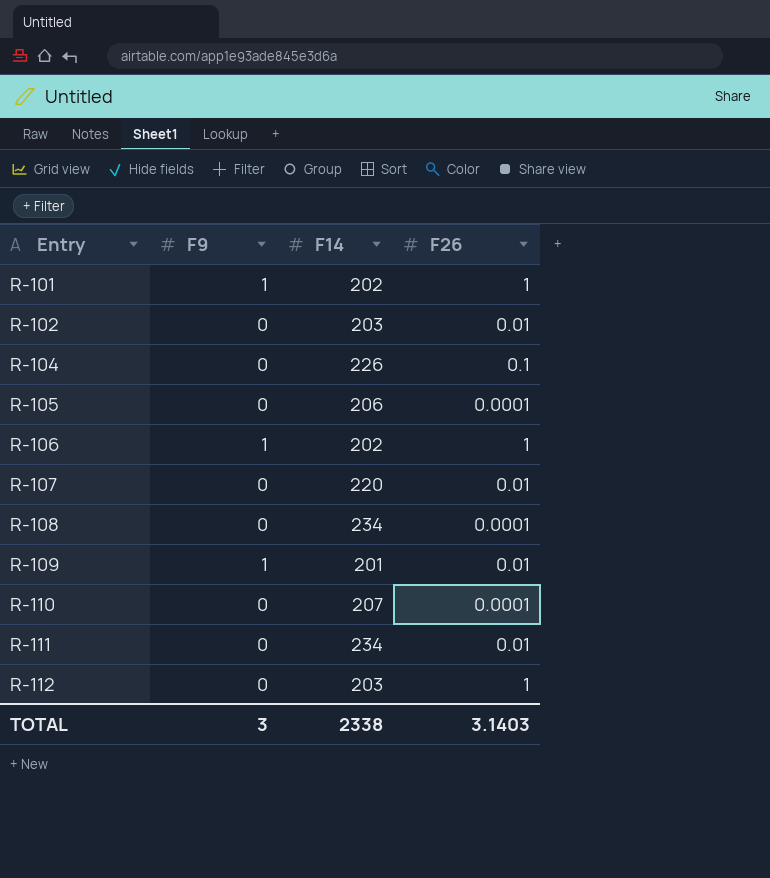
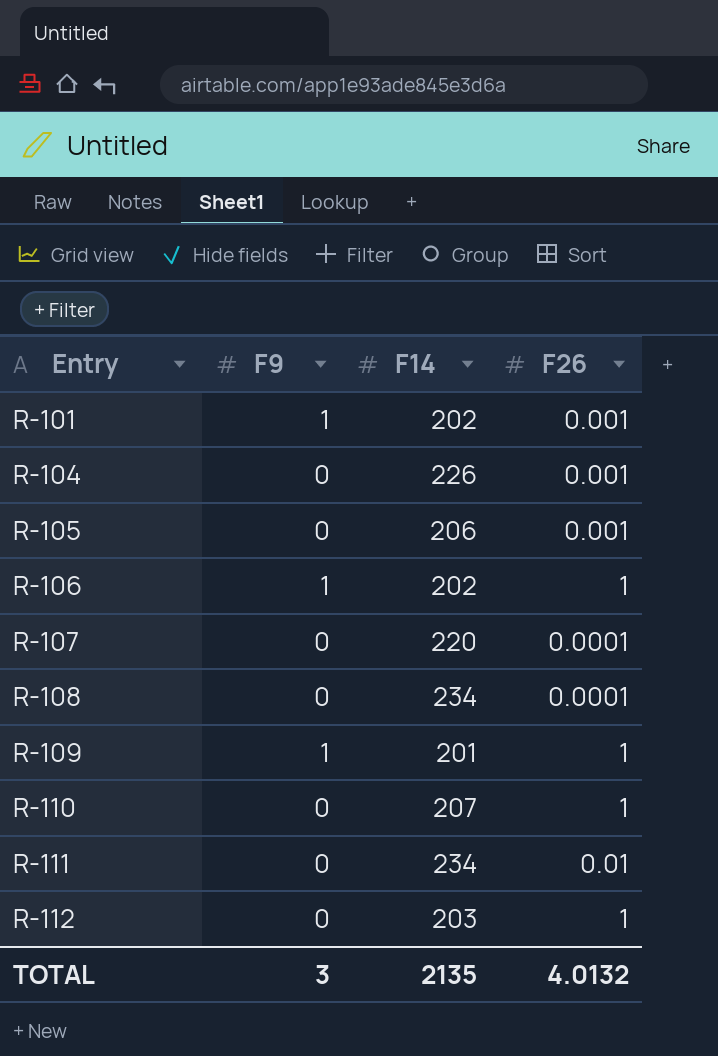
row R-102: 0 | 203 | 0.01 -> none
R-101 | F26: 1 -> 0.001
R-104 | F26: 0.1 -> 0.001
R-105 | F26: 0.0001 -> 0.001
R-107 | F26: 0.01 -> 0.0001
R-109 | F26: 0.01 -> 1
R-110 | F26: 0.0001 -> 1
TOTAL | F14: 2338 -> 2135
TOTAL | F26: 3.1403 -> 4.0132

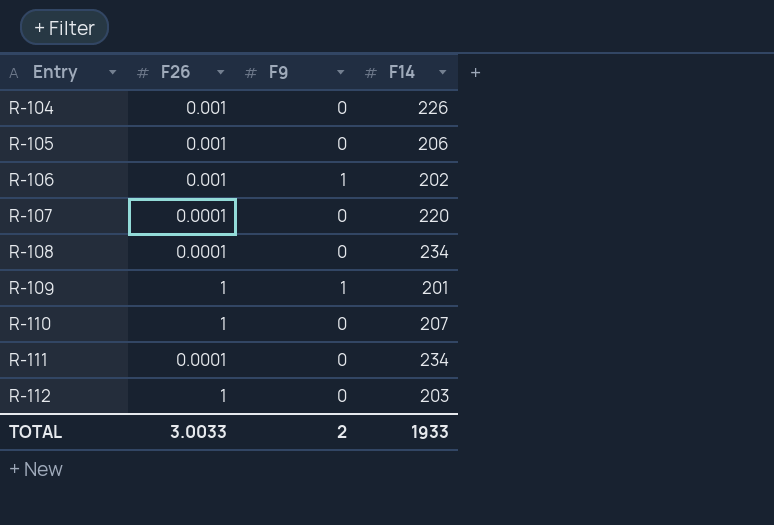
column F26 | position: 4 -> 2
row R-101: 1 | 202 | 0.001 -> none
R-106 | F26: 1 -> 0.001
R-111 | F26: 0.01 -> 0.0001
TOTAL | F26: 4.0132 -> 3.0033
TOTAL | F9: 3 -> 2
TOTAL | F14: 2135 -> 1933

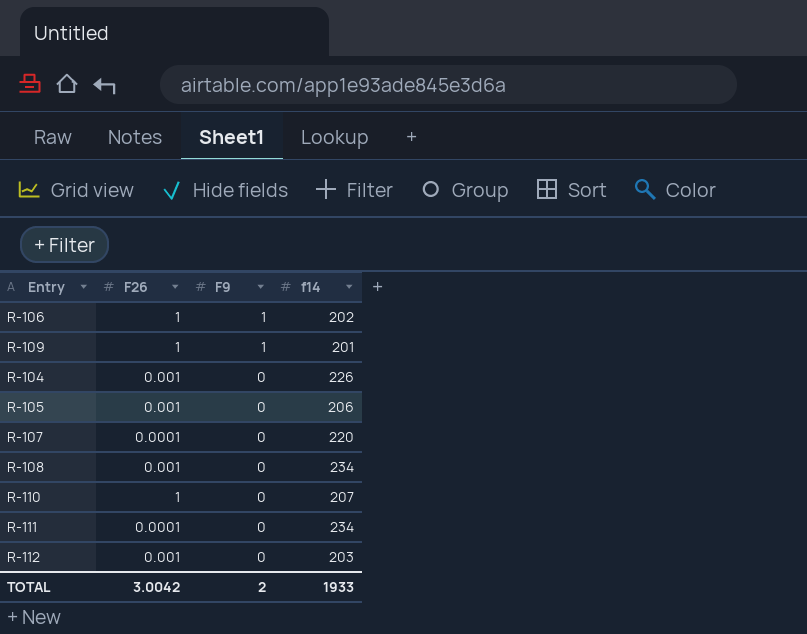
row order: Entry ascending -> F9 descending
column name: F14 -> f14
R-106 | F26: 0.001 -> 1
R-108 | F26: 0.0001 -> 0.001
R-112 | F26: 1 -> 0.001
TOTAL | F26: 3.0033 -> 3.0042

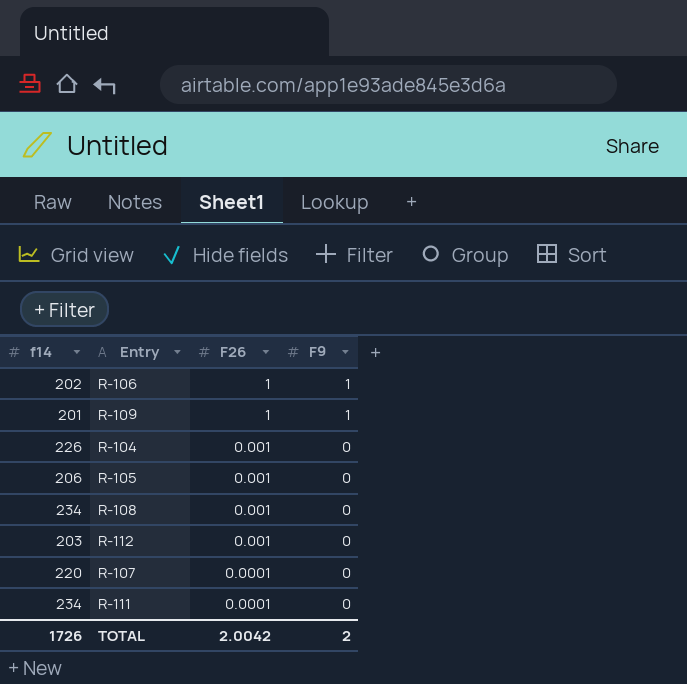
row order: F9 descending -> F26 descending
column f14 | position: 4 -> 1
row R-110: 1 | 0 | 207 -> none
TOTAL | f14: 1933 -> 1726
TOTAL | F26: 3.0042 -> 2.0042

